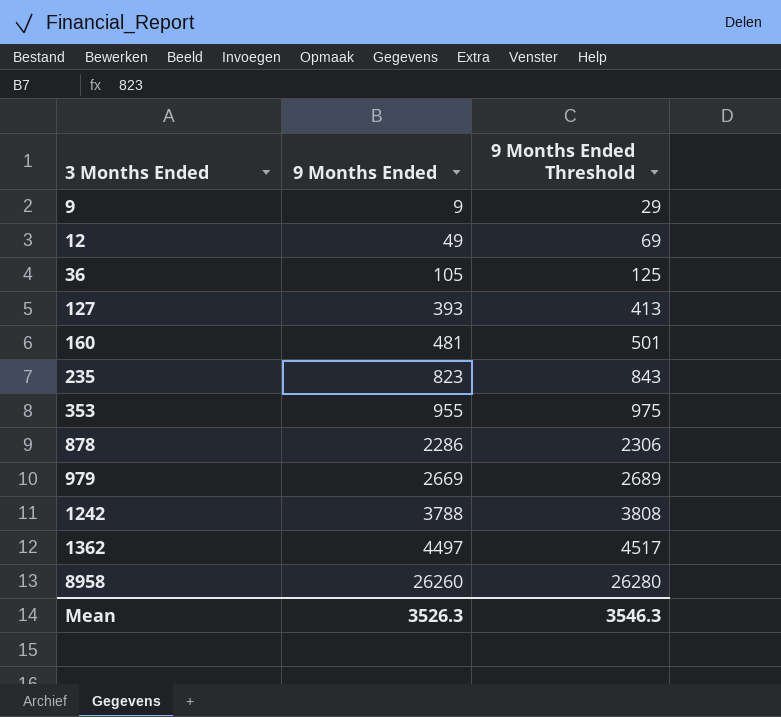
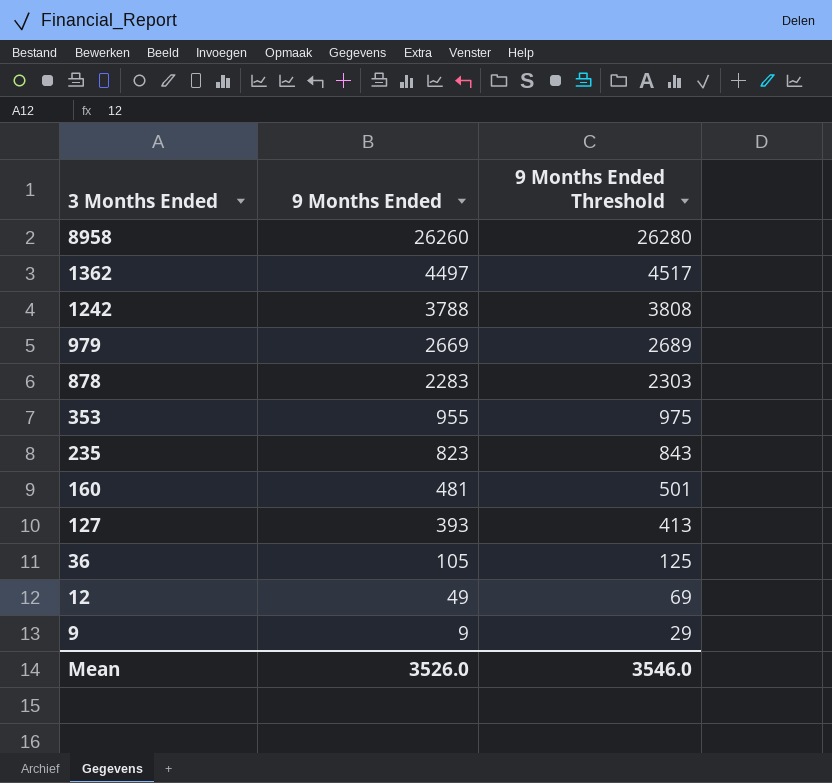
row order: 3 Months Ended ascending -> 3 Months Ended descending
878 | 9 Months Ended: 2286 -> 2283
878 | 9 Months Ended Threshold: 2306 -> 2303
Mean | 9 Months Ended: 3526.3 -> 3526.0
Mean | 9 Months Ended Threshold: 3546.3 -> 3546.0

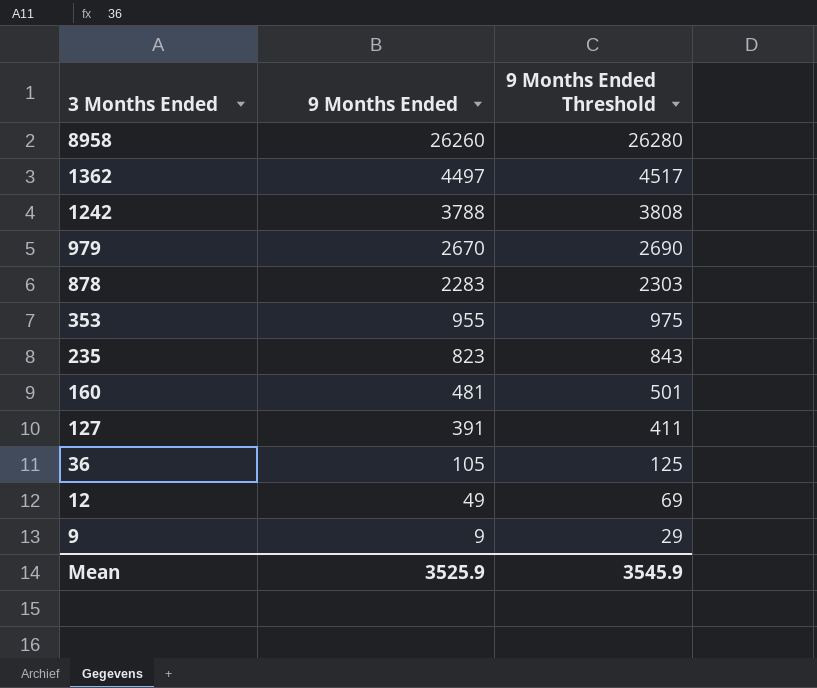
979 | 9 Months Ended: 2669 -> 2670
979 | 9 Months Ended Threshold: 2689 -> 2690
127 | 9 Months Ended: 393 -> 391
127 | 9 Months Ended Threshold: 413 -> 411
Mean | 9 Months Ended: 3526.0 -> 3525.9
Mean | 9 Months Ended Threshold: 3546.0 -> 3545.9

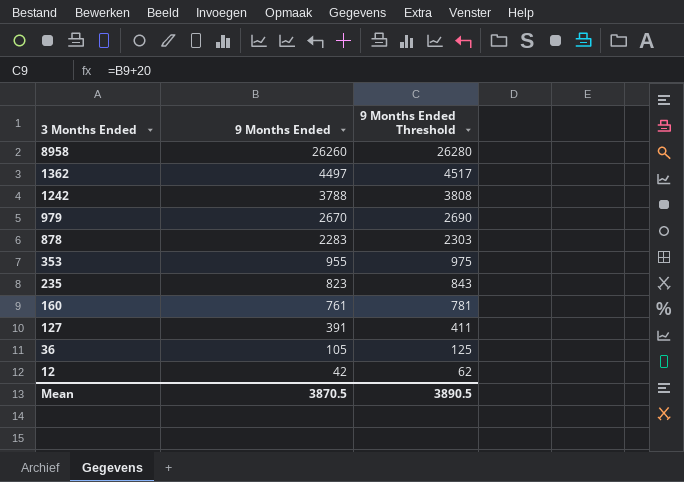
row 9: 9 | 29 -> none
160 | 9 Months Ended: 481 -> 761
160 | 9 Months Ended Threshold: 501 -> 781
12 | 9 Months Ended: 49 -> 42
12 | 9 Months Ended Threshold: 69 -> 62
Mean | 9 Months Ended: 3525.9 -> 3870.5
Mean | 9 Months Ended Threshold: 3545.9 -> 3890.5

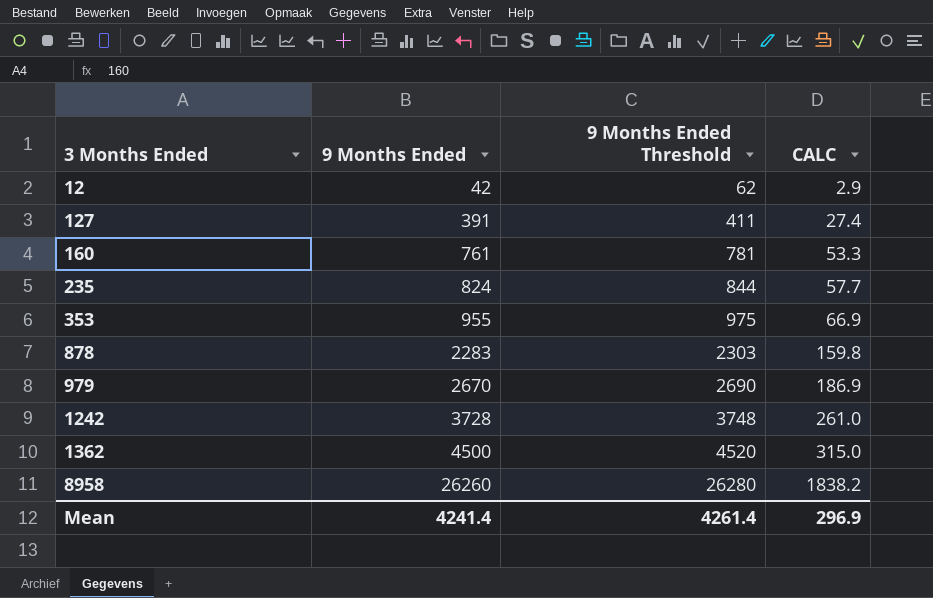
row order: 3 Months Ended descending -> 3 Months Ended ascending
column CALC | formula: none -> [9 Months Ended] * 0.07
row 36: 105 | 125 -> none
235 | 9 Months Ended: 823 -> 824
235 | 9 Months Ended Threshold: 843 -> 844
1242 | 9 Months Ended: 3788 -> 3728
1242 | 9 Months Ended Threshold: 3808 -> 3748
1362 | 9 Months Ended: 4497 -> 4500
1362 | 9 Months Ended Threshold: 4517 -> 4520
Mean | 9 Months Ended: 3870.5 -> 4241.4
Mean | 9 Months Ended Threshold: 3890.5 -> 4261.4

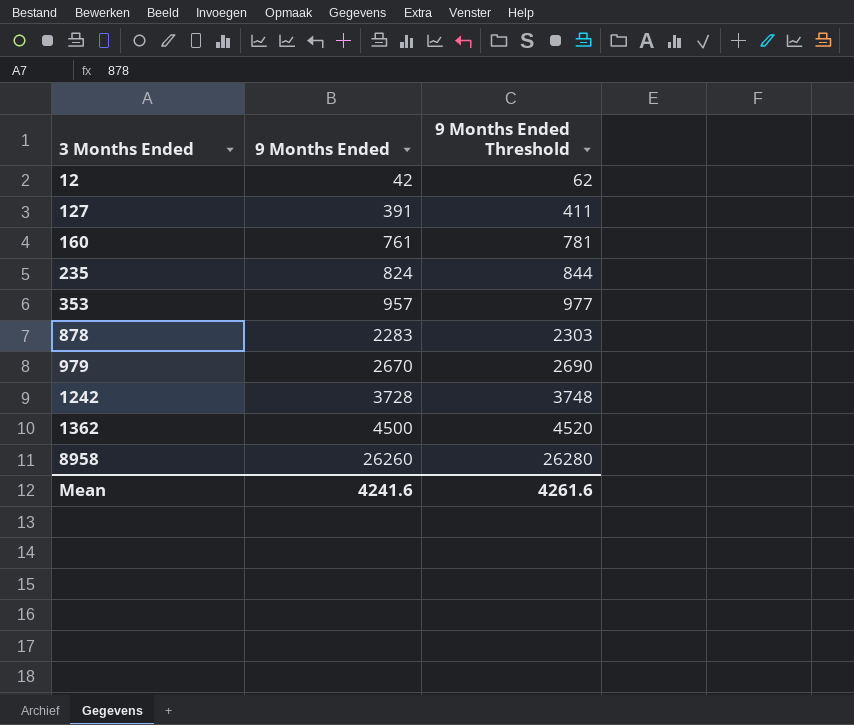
column CALC | formula: [9 Months Ended] * 0.07 -> none
353 | 9 Months Ended: 955 -> 957
353 | 9 Months Ended Threshold: 975 -> 977
Mean | 9 Months Ended: 4241.4 -> 4241.6
Mean | 9 Months Ended Threshold: 4261.4 -> 4261.6

